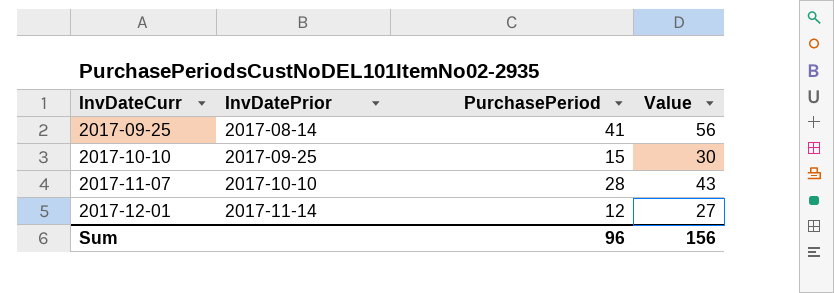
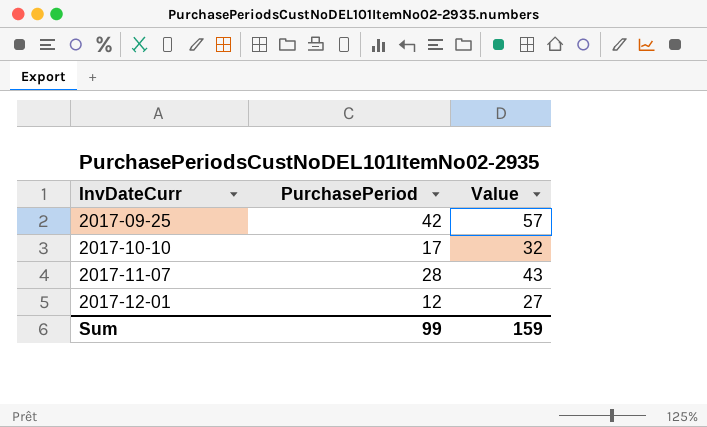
column InvDatePrior | position: 2 -> none
2017-09-25 | PurchasePeriod: 41 -> 42
2017-09-25 | Value: 56 -> 57
2017-10-10 | PurchasePeriod: 15 -> 17
2017-10-10 | Value: 30 -> 32
Sum | PurchasePeriod: 96 -> 99
Sum | Value: 156 -> 159

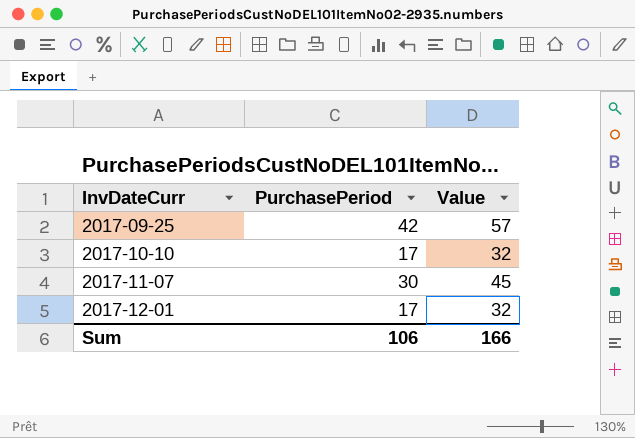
2017-11-07 | PurchasePeriod: 28 -> 30
2017-11-07 | Value: 43 -> 45
2017-12-01 | PurchasePeriod: 12 -> 17
2017-12-01 | Value: 27 -> 32
Sum | PurchasePeriod: 99 -> 106
Sum | Value: 159 -> 166

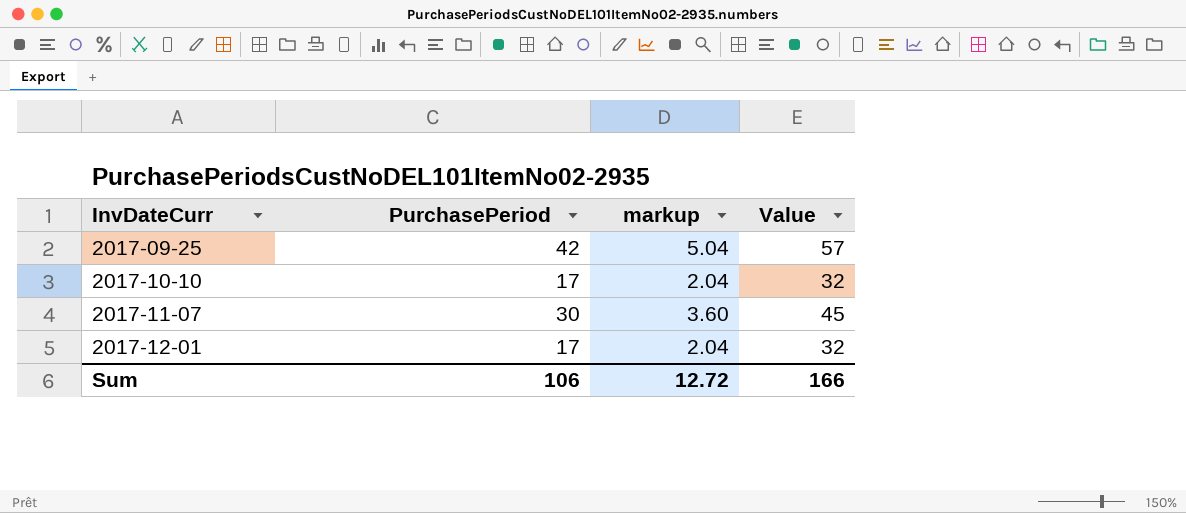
column markup | formula: none -> [PurchasePeriod] * 0.12

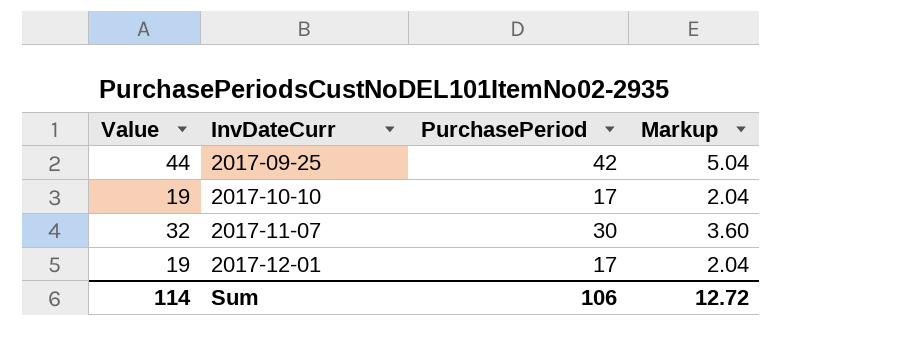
column Value | formula: [PurchasePeriod] + 15 -> [PurchasePeriod] + 2
column Value | position: 4 -> 1
column name: markup -> Markup
Sum | Value: 166 -> 114

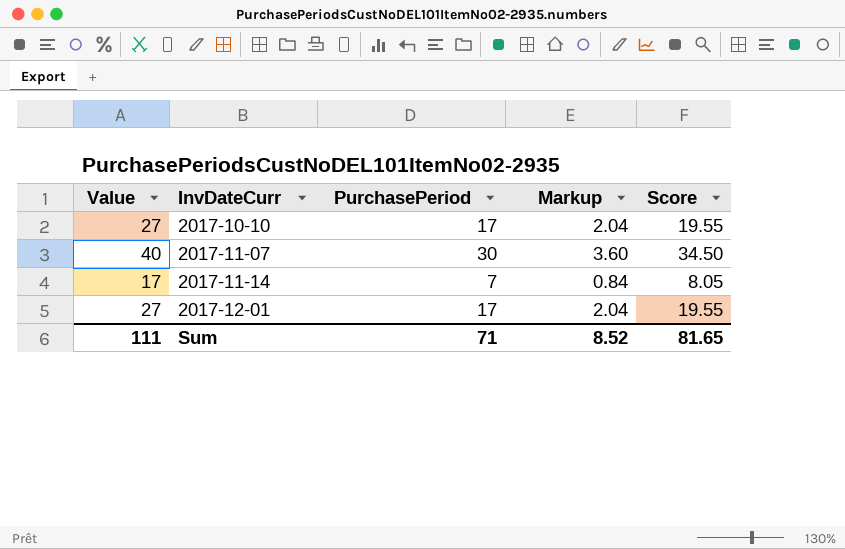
column Value | formula: [PurchasePeriod] + 2 -> [PurchasePeriod] + 10
column Score | formula: none -> [PurchasePeriod] * 1.15
row 2017-09-25: 44 | 42 | 5.04 -> none
row 2017-11-14: none -> 17 | 7 | 0.84 | 8.05
Sum | Value: 114 -> 111
Sum | PurchasePeriod: 106 -> 71
Sum | Markup: 12.72 -> 8.52

